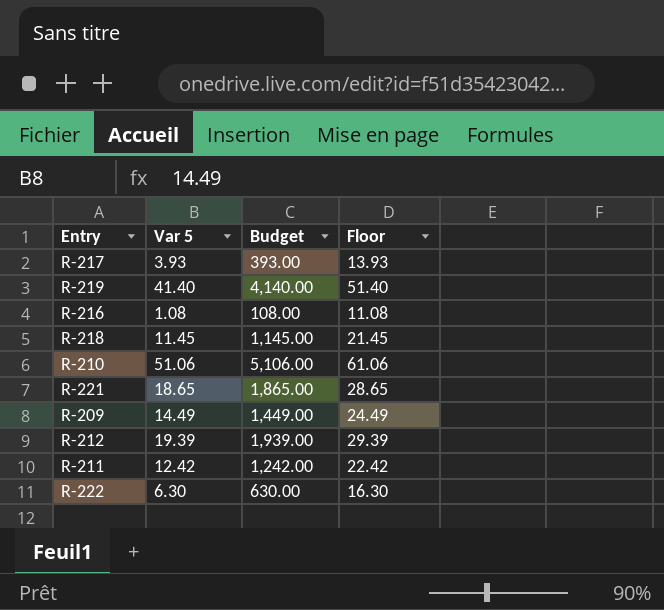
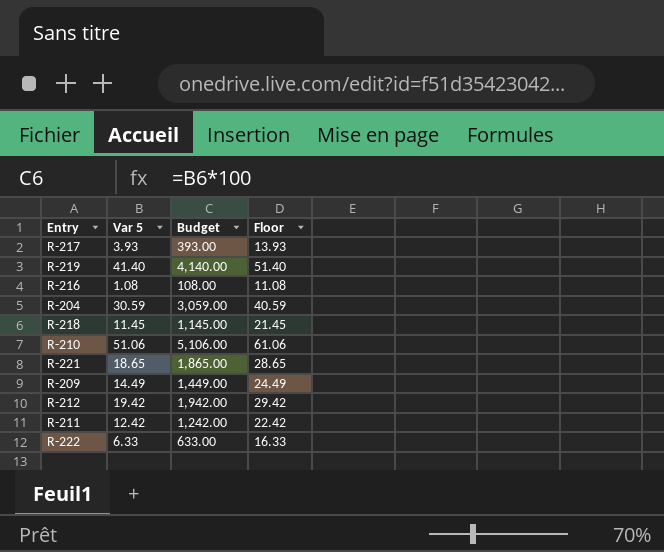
row R-204: none -> 30.59 | 3,059.00 | 40.59
R-212 | Var 5: 19.39 -> 19.42
R-212 | Budget: 1,939.00 -> 1,942.00
R-212 | Floor: 29.39 -> 29.42
R-222 | Var 5: 6.30 -> 6.33
R-222 | Budget: 630.00 -> 633.00
R-222 | Floor: 16.30 -> 16.33

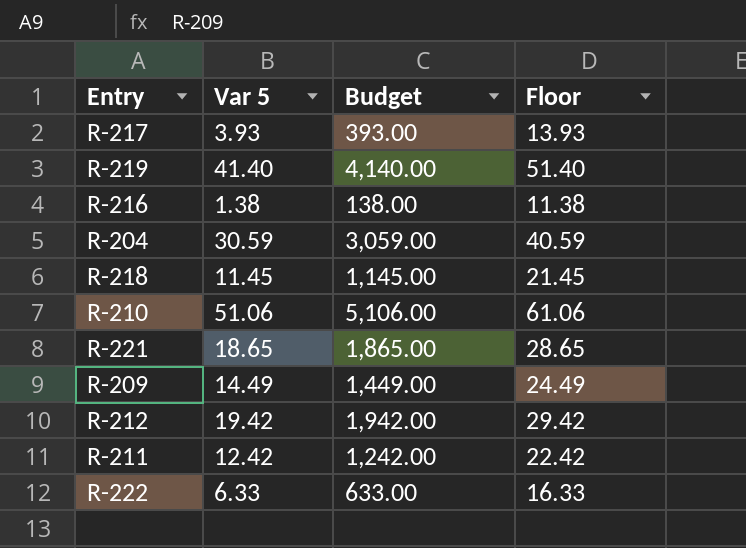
R-216 | Var 5: 1.08 -> 1.38
R-216 | Budget: 108.00 -> 138.00
R-216 | Floor: 11.08 -> 11.38

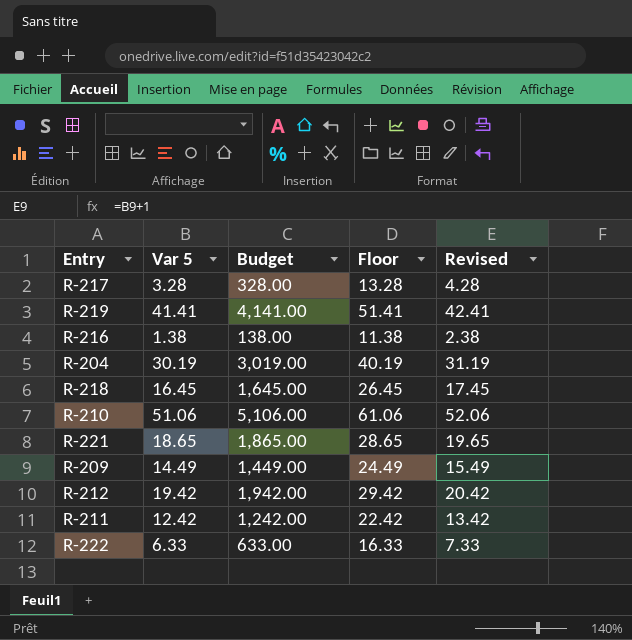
column Revised | formula: none -> [Var 5] + 1
R-217 | Var 5: 3.93 -> 3.28
R-217 | Budget: 393.00 -> 328.00
R-217 | Floor: 13.93 -> 13.28
R-219 | Var 5: 41.40 -> 41.41
R-219 | Budget: 4,140.00 -> 4,141.00
R-219 | Floor: 51.40 -> 51.41
R-204 | Var 5: 30.59 -> 30.19
R-204 | Budget: 3,059.00 -> 3,019.00
R-204 | Floor: 40.59 -> 40.19
R-218 | Var 5: 11.45 -> 16.45
R-218 | Budget: 1,145.00 -> 1,645.00
R-218 | Floor: 21.45 -> 26.45

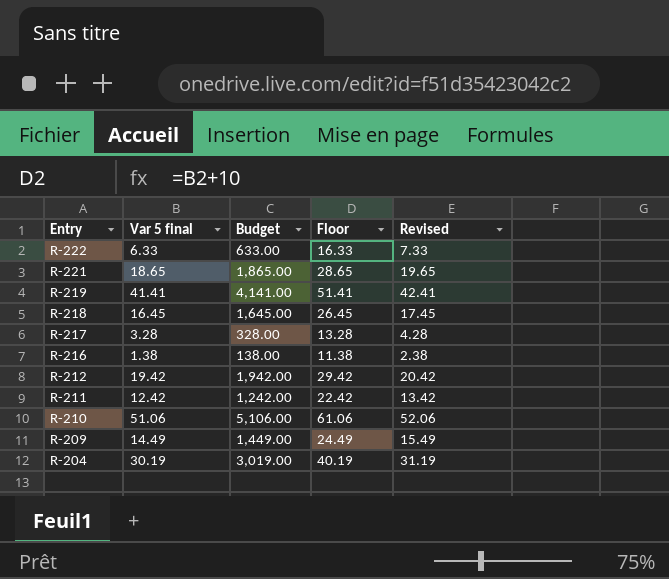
row order: none -> Entry descending
column name: Var 5 -> Var 5 final

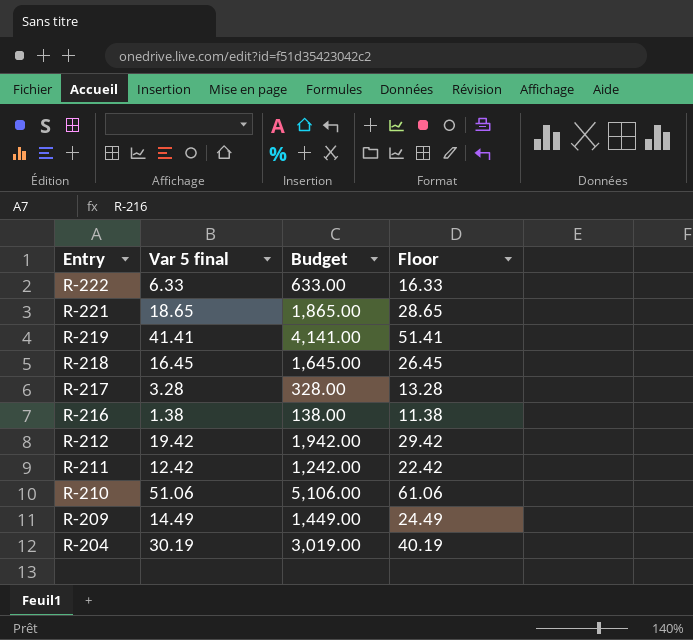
column Revised | formula: [Var 5 final] + 1 -> none

